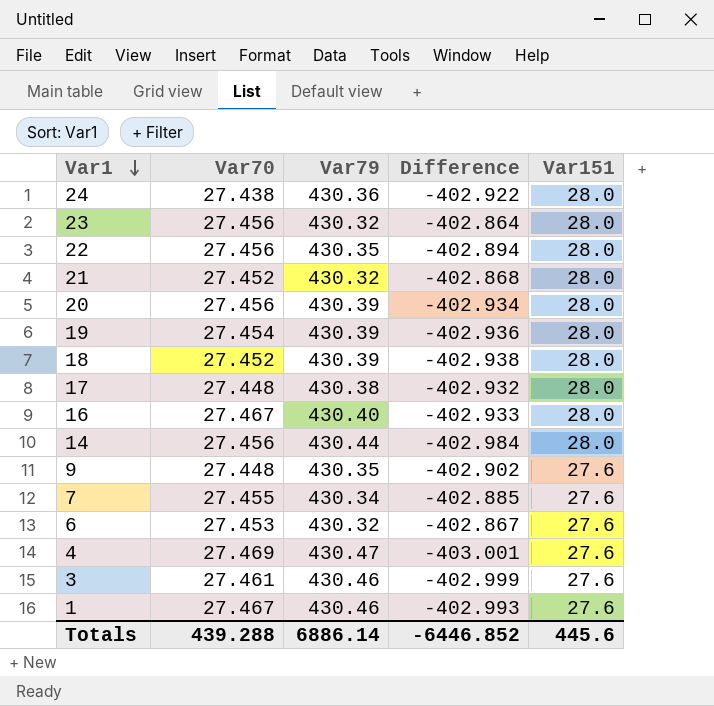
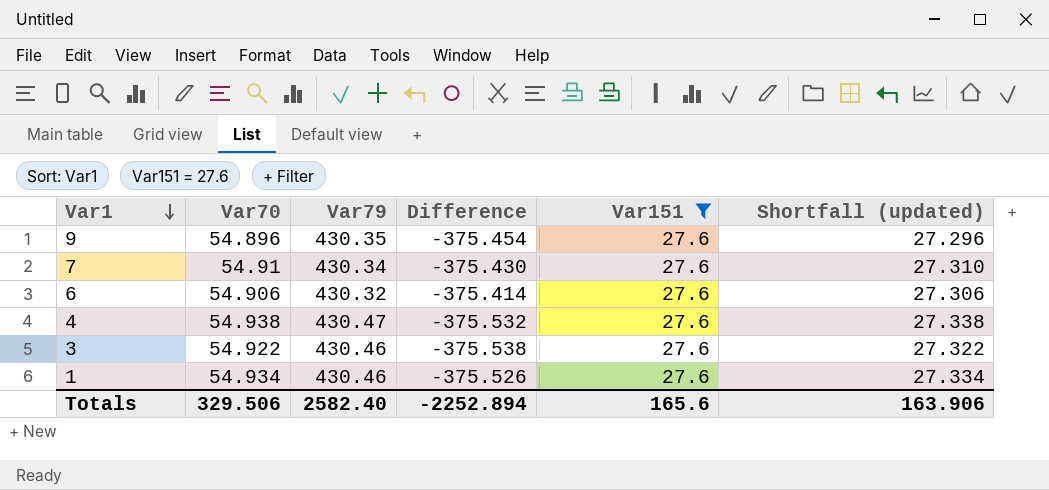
filter: none -> Var151 = 27.6
column Shortfall (updated) | formula: none -> [Var70] - [Var151]
9 | Var70: 27.448 -> 54.896
9 | Difference: -402.902 -> -375.454
7 | Var70: 27.455 -> 54.91
7 | Difference: -402.885 -> -375.430
6 | Var70: 27.453 -> 54.906
6 | Difference: -402.867 -> -375.414
4 | Var70: 27.469 -> 54.938
4 | Difference: -403.001 -> -375.532
3 | Var70: 27.461 -> 54.922
3 | Difference: -402.999 -> -375.538
1 | Var70: 27.467 -> 54.934
1 | Difference: -402.993 -> -375.526
Totals | Var70: 439.288 -> 329.506
Totals | Var79: 6886.14 -> 2582.40
Totals | Difference: -6446.852 -> -2252.894
Totals | Var151: 445.6 -> 165.6

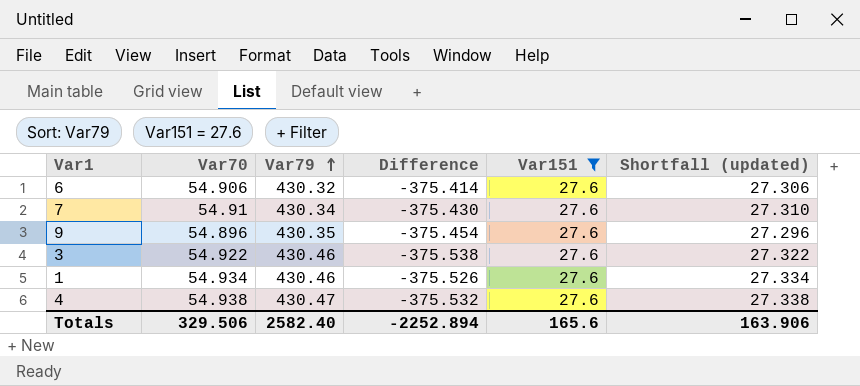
row order: Var1 descending -> Var79 ascending

